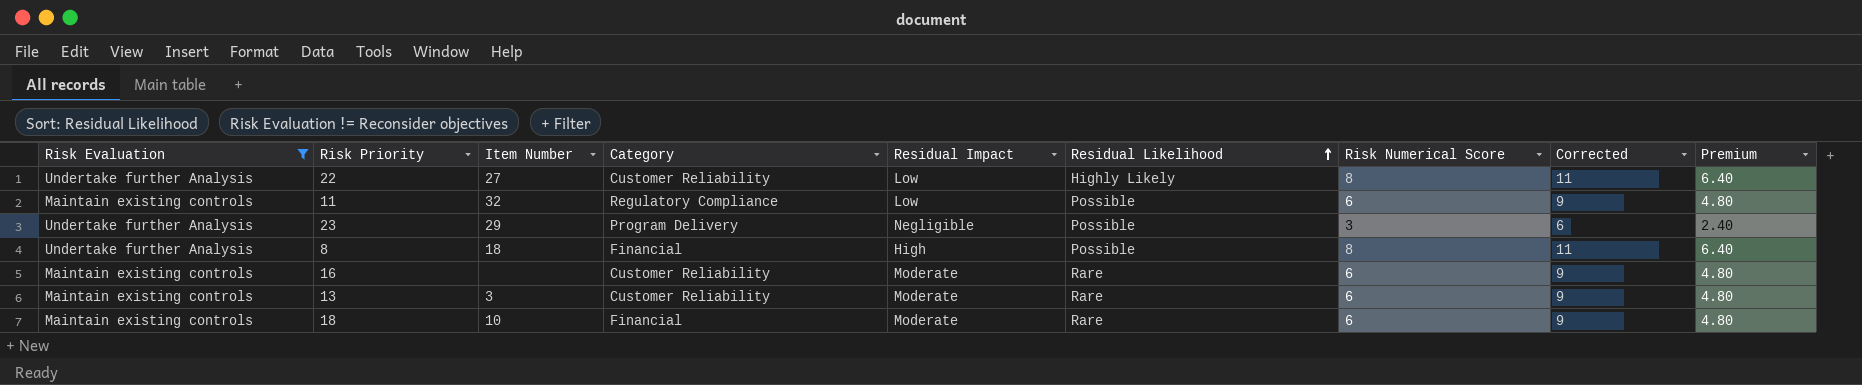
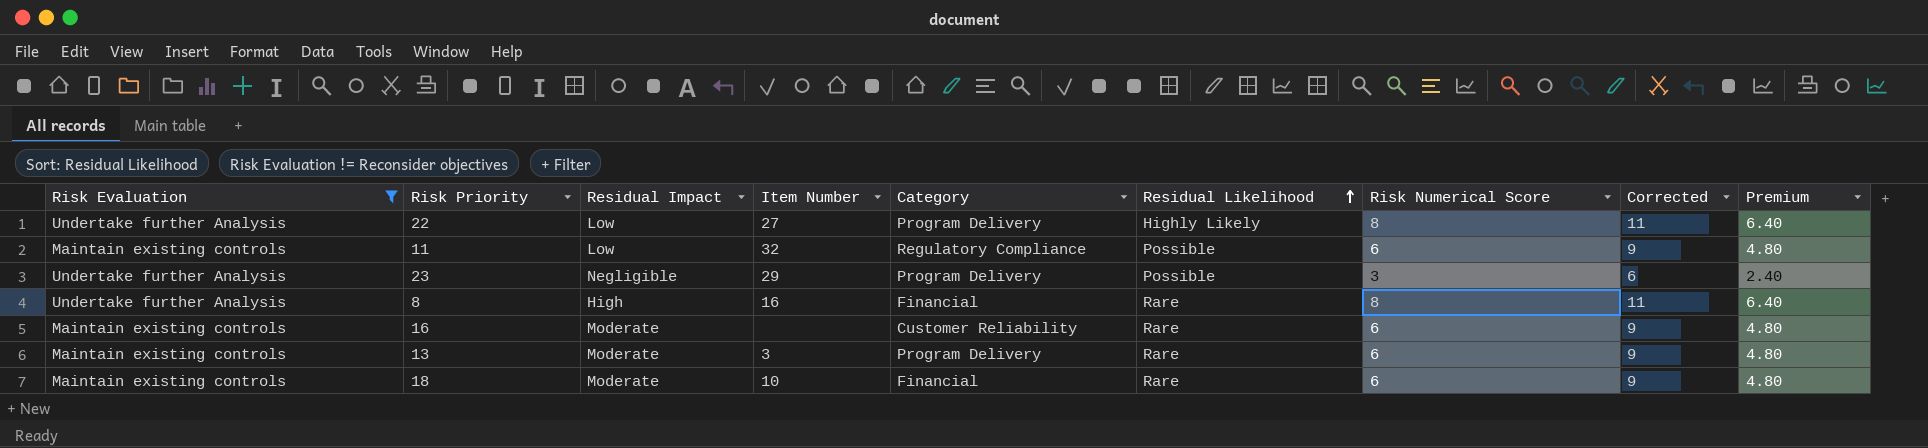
column Residual Impact | position: 5 -> 3
22 | Category: Customer Reliability -> Program Delivery
8 | Item Number: 18 -> 16
8 | Residual Likelihood: Possible -> Rare
13 | Category: Customer Reliability -> Program Delivery

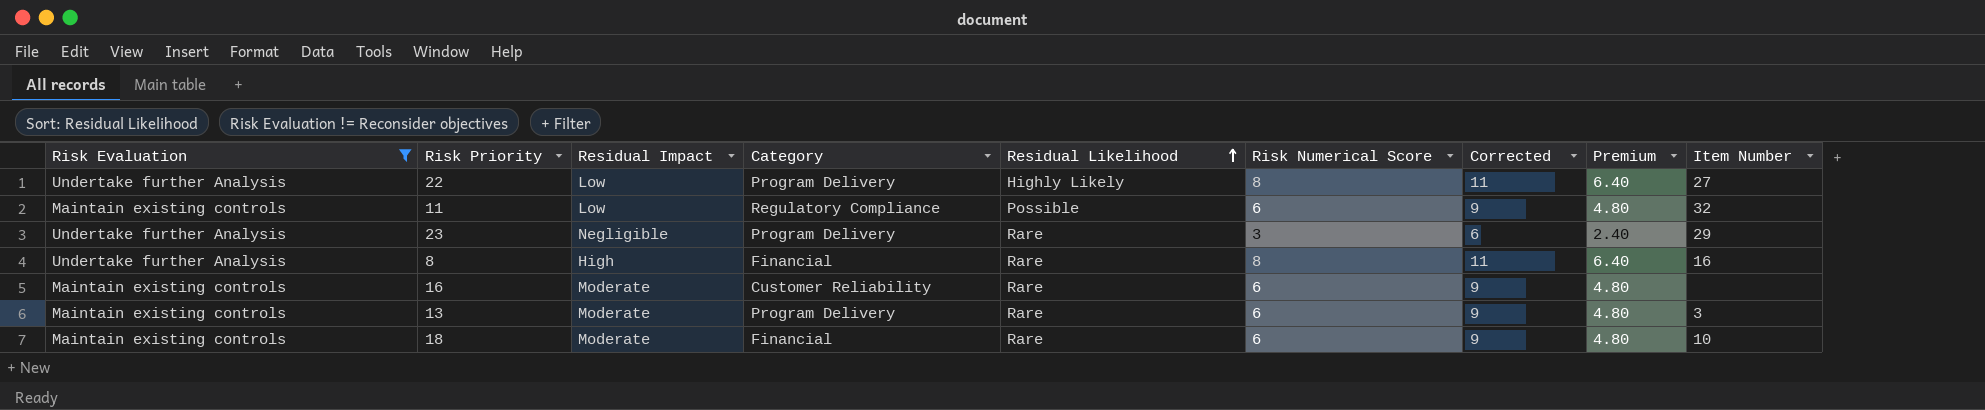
column Item Number | position: 4 -> 9
23 | Residual Likelihood: Possible -> Rare

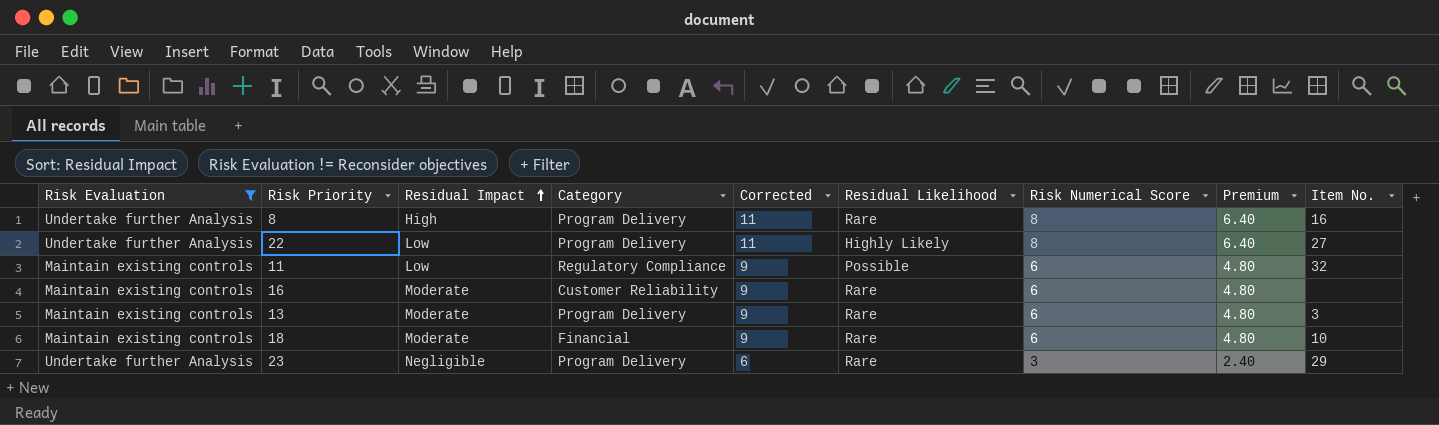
row order: Residual Likelihood ascending -> Residual Impact ascending
column Corrected | position: 7 -> 5
column name: Item Number -> Item No.
8 | Category: Financial -> Program Delivery

